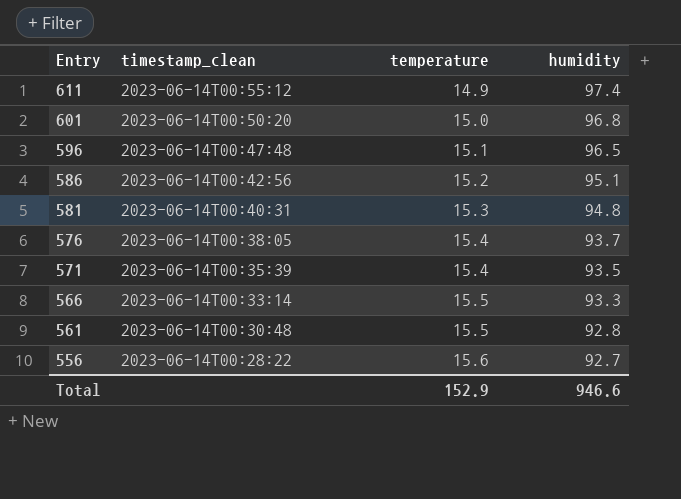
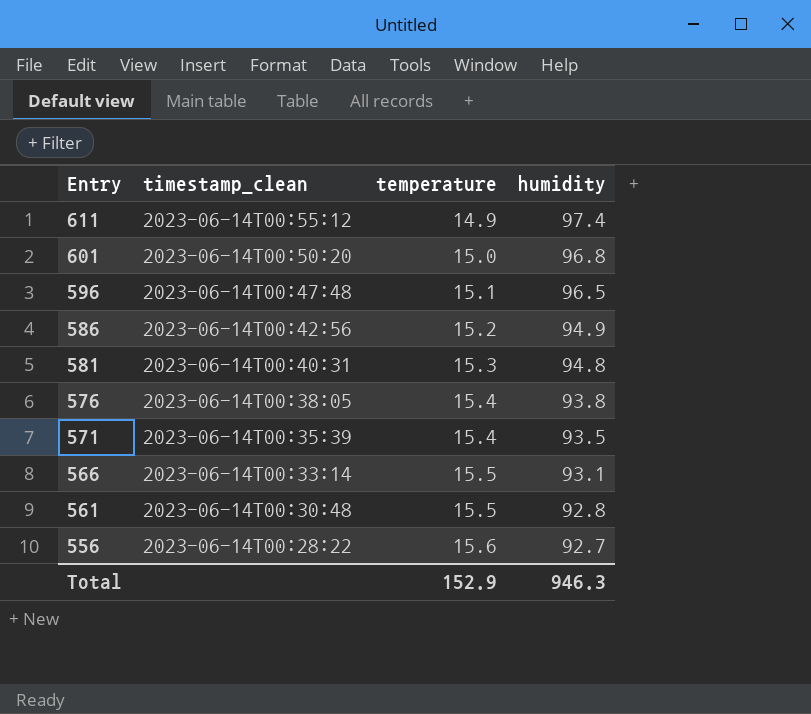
586 | humidity: 95.1 -> 94.9
576 | humidity: 93.7 -> 93.8
566 | humidity: 93.3 -> 93.1
Total | humidity: 946.6 -> 946.3

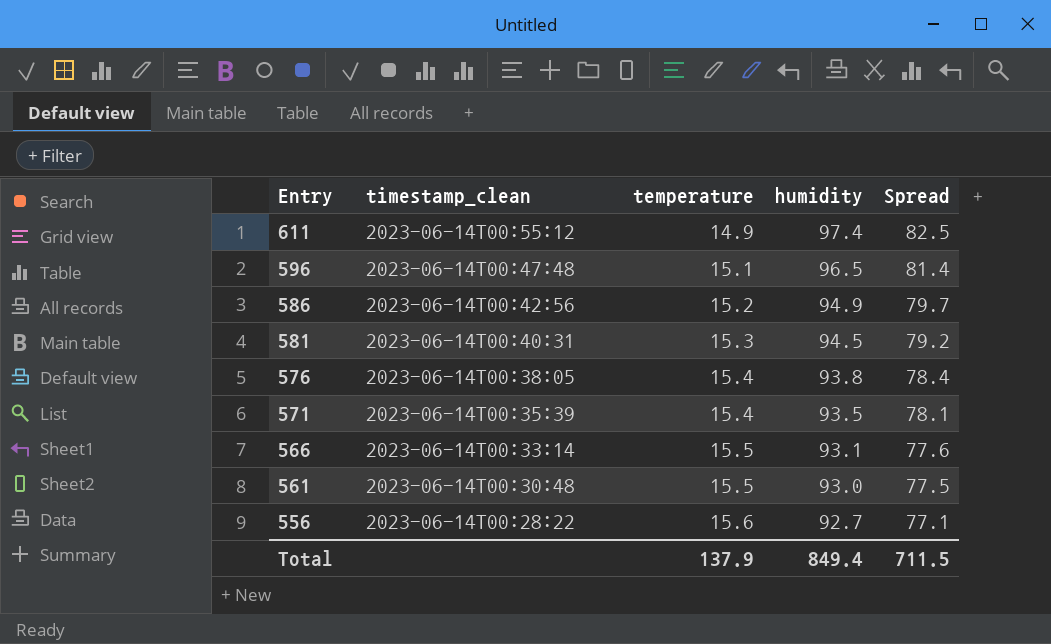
column Spread | formula: none -> [humidity] - [temperature]
row 601: 2023-06-14T00:50:20 | 15.0 | 96.8 -> none
581 | humidity: 94.8 -> 94.5
561 | humidity: 92.8 -> 93.0
Total | temperature: 152.9 -> 137.9
Total | humidity: 946.3 -> 849.4

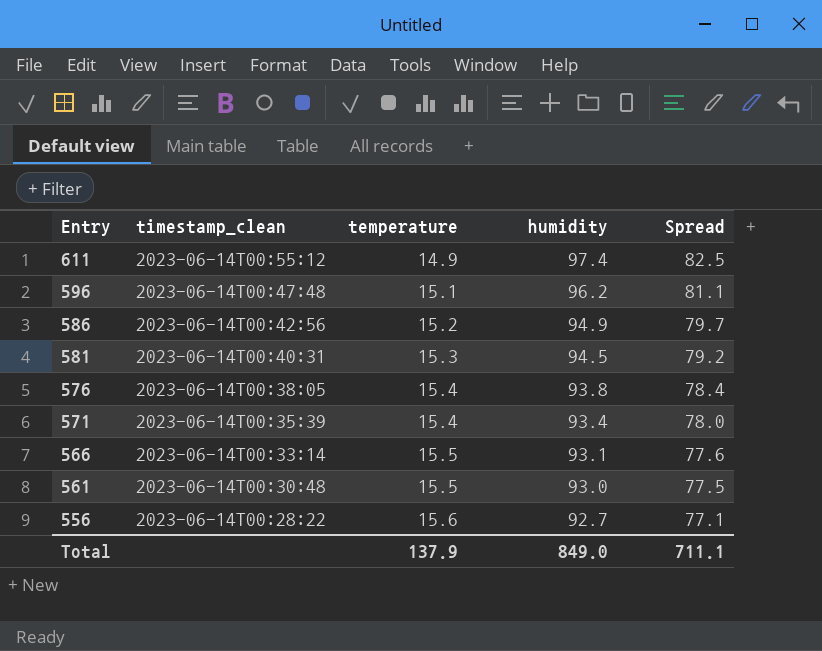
596 | humidity: 96.5 -> 96.2
596 | Spread: 81.4 -> 81.1
571 | humidity: 93.5 -> 93.4
571 | Spread: 78.1 -> 78.0
Total | humidity: 849.4 -> 849.0
Total | Spread: 711.5 -> 711.1

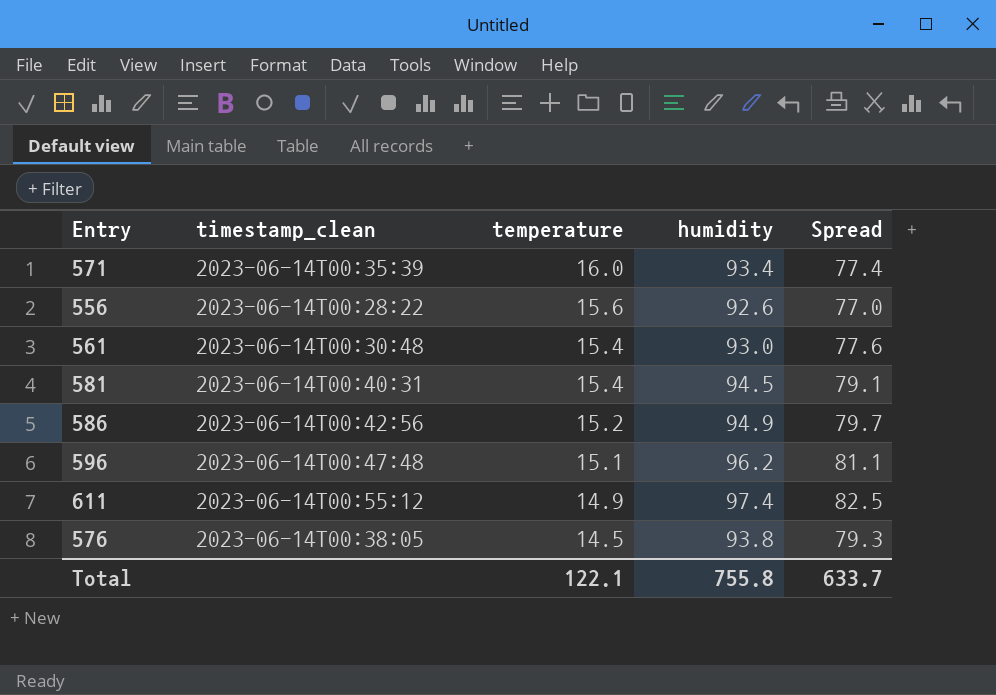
row order: Entry descending -> temperature descending
row 566: 2023-06-14T00:33:14 | 15.5 | 93.1 | 77.6 -> none
571 | temperature: 15.4 -> 16.0
571 | Spread: 78.0 -> 77.4
556 | humidity: 92.7 -> 92.6
556 | Spread: 77.1 -> 77.0
561 | temperature: 15.5 -> 15.4
561 | Spread: 77.5 -> 77.6
581 | temperature: 15.3 -> 15.4
581 | Spread: 79.2 -> 79.1
576 | temperature: 15.4 -> 14.5
576 | Spread: 78.4 -> 79.3
Total | temperature: 137.9 -> 122.1
Total | humidity: 849.0 -> 755.8
Total | Spread: 711.1 -> 633.7

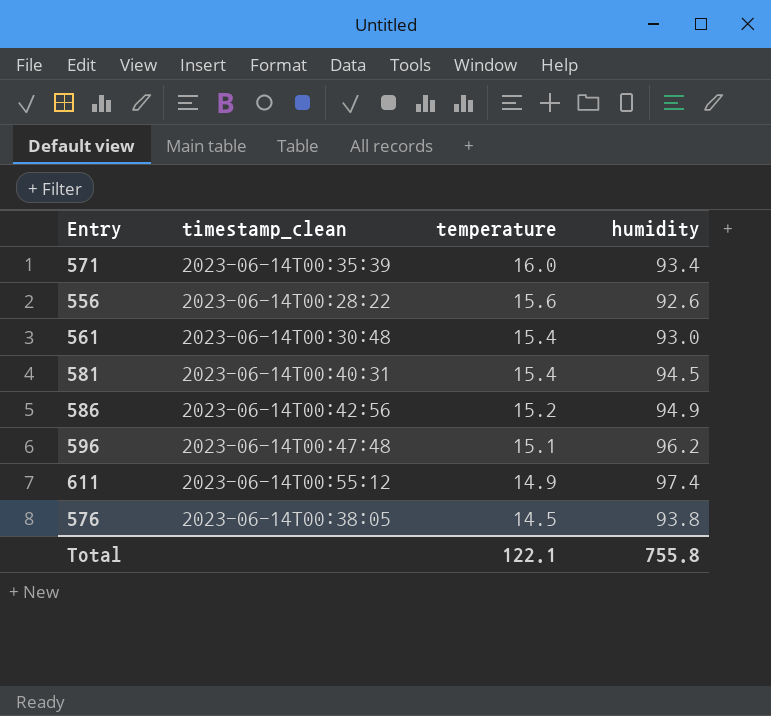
column Spread | formula: [humidity] - [temperature] -> none

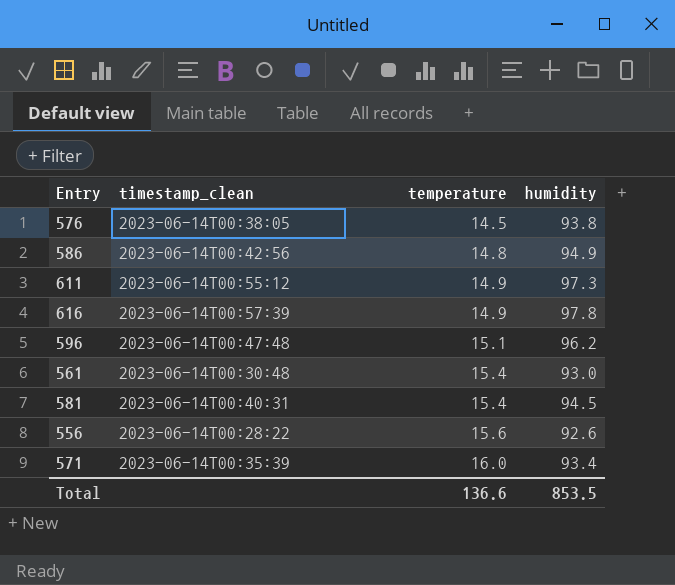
row order: temperature descending -> temperature ascending
586 | temperature: 15.2 -> 14.8
611 | humidity: 97.4 -> 97.3
row 616: none -> 2023-06-14T00:57:39 | 14.9 | 97.8
Total | temperature: 122.1 -> 136.6
Total | humidity: 755.8 -> 853.5

